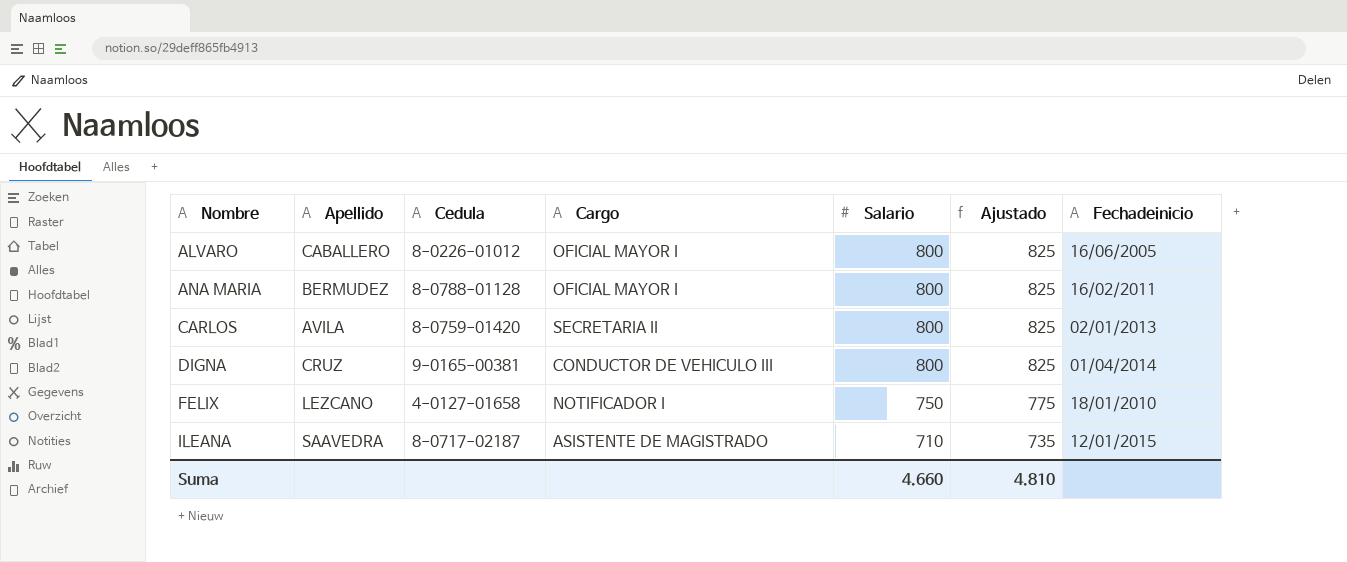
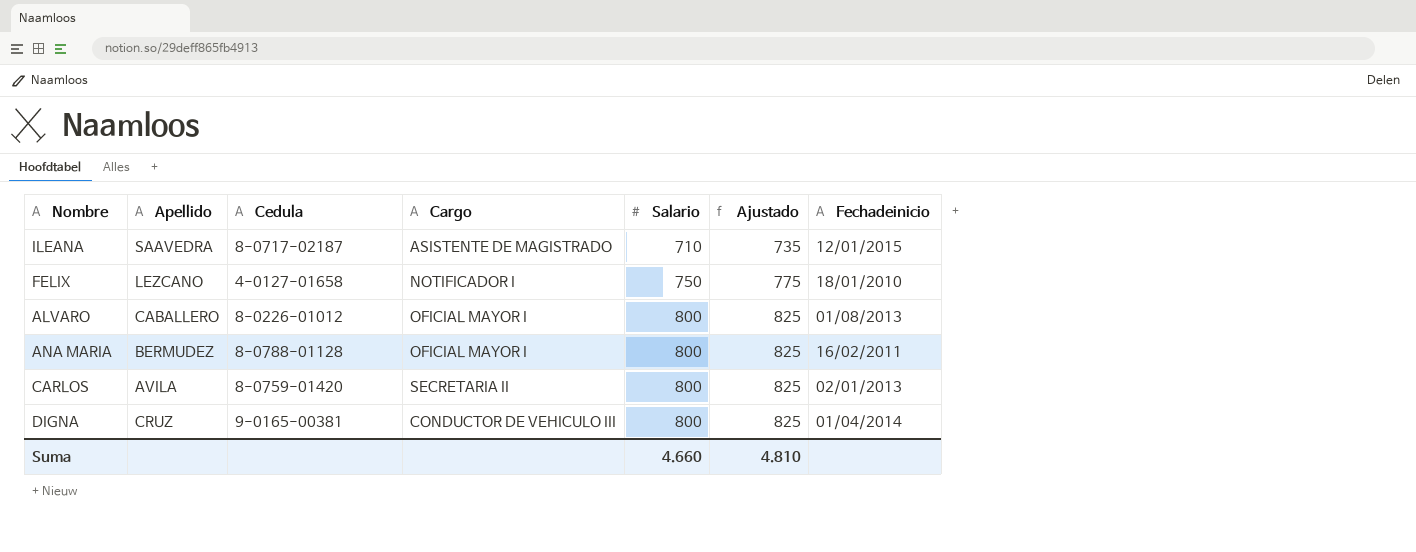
row order: Nombre ascending -> Salario ascending
ALVARO | Fechadeinicio: 16/06/2005 -> 01/08/2013

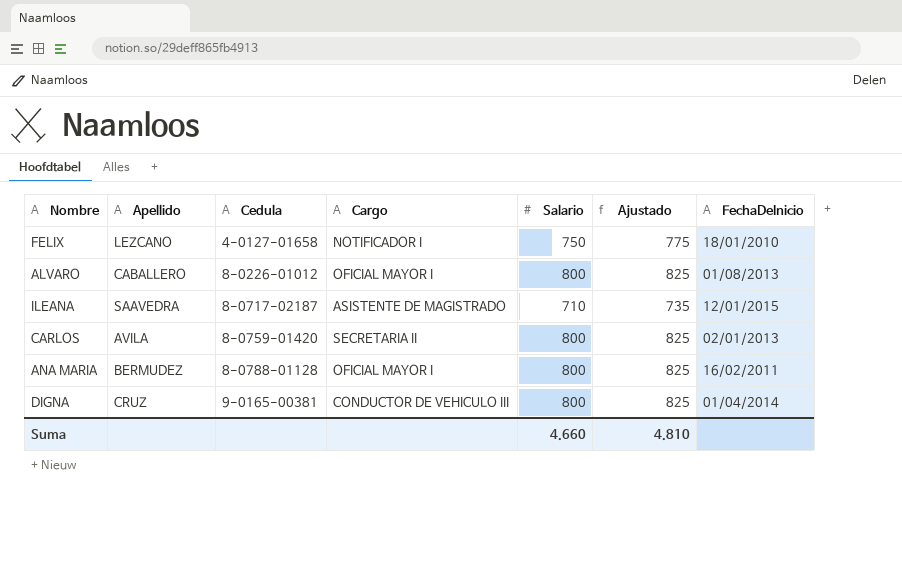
row order: Salario ascending -> Cedula ascending
column name: Fechadeinicio -> FechaDeInicio

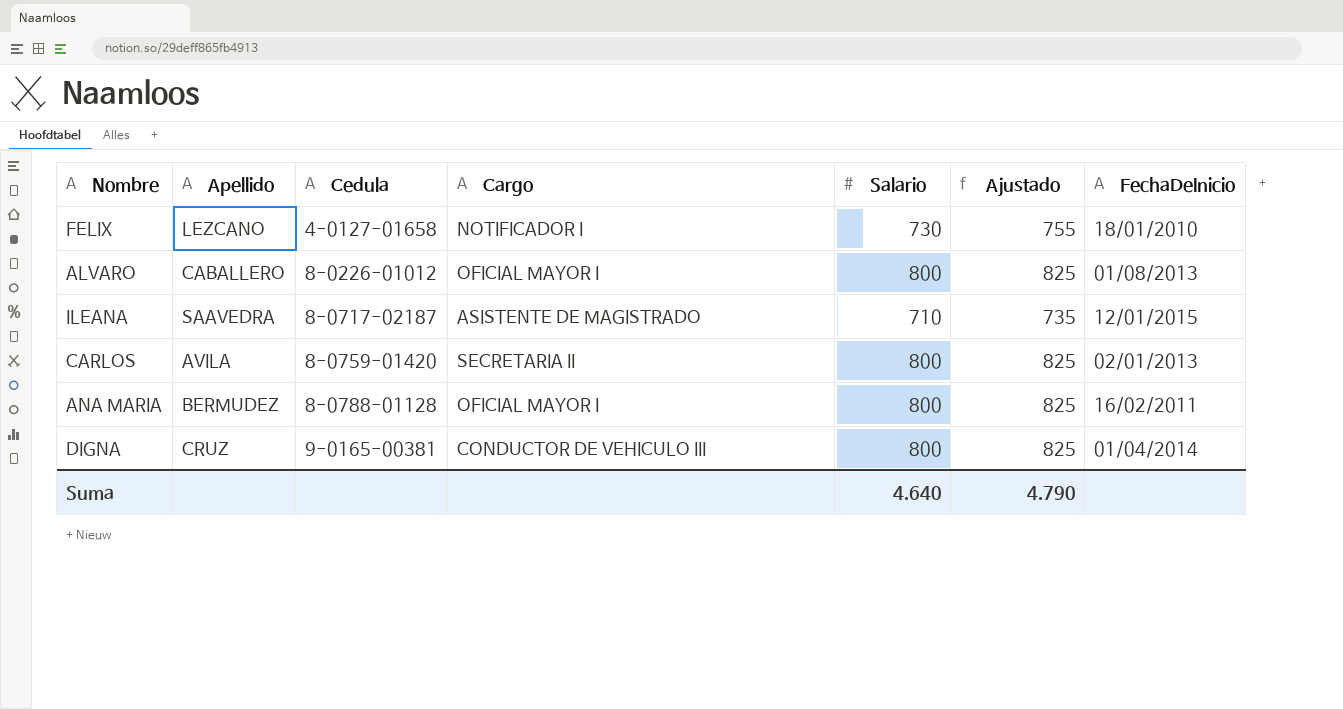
FELIX | Salario: 750 -> 730
FELIX | Ajustado: 775 -> 755
Suma | Salario: 4.660 -> 4.640
Suma | Ajustado: 4.810 -> 4.790

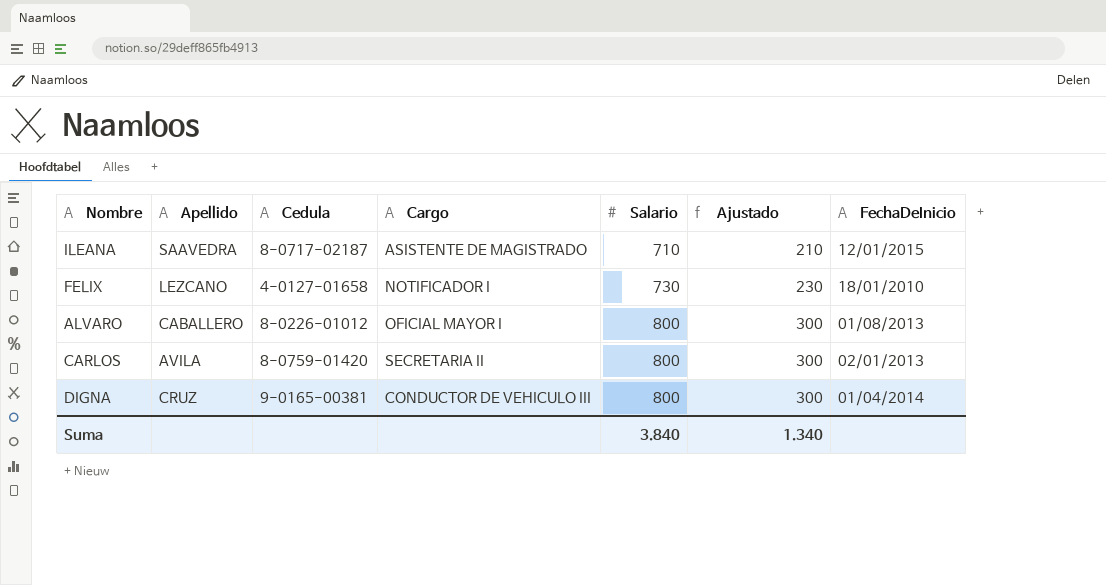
row order: Cedula ascending -> Salario ascending
column Ajustado | formula: [Salario] + 25 -> [Salario] - 500
row ANA MARIA: BERMUDEZ | 8-0788-01128 | OFICIAL MAYOR I | 800 | 825 | 16/02/2011 -> none
Suma | Salario: 4.640 -> 3.840
Suma | Ajustado: 4.790 -> 1.340

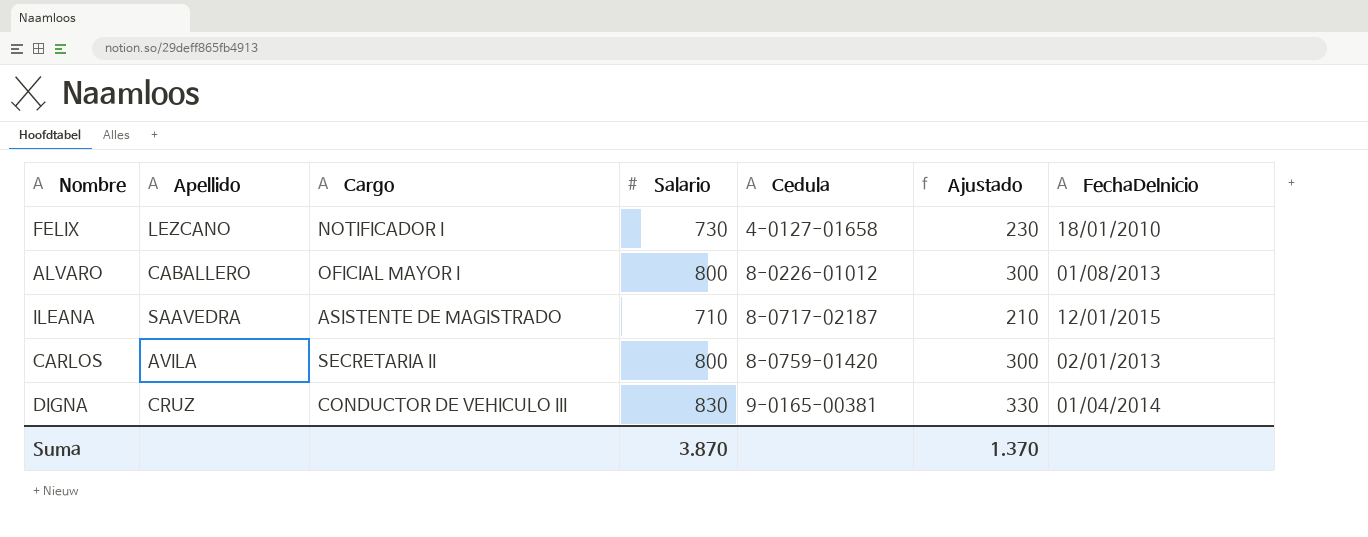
row order: Salario ascending -> Cedula ascending
column Cedula | position: 3 -> 5
DIGNA | Salario: 800 -> 830
DIGNA | Ajustado: 300 -> 330
Suma | Salario: 3.840 -> 3.870
Suma | Ajustado: 1.340 -> 1.370

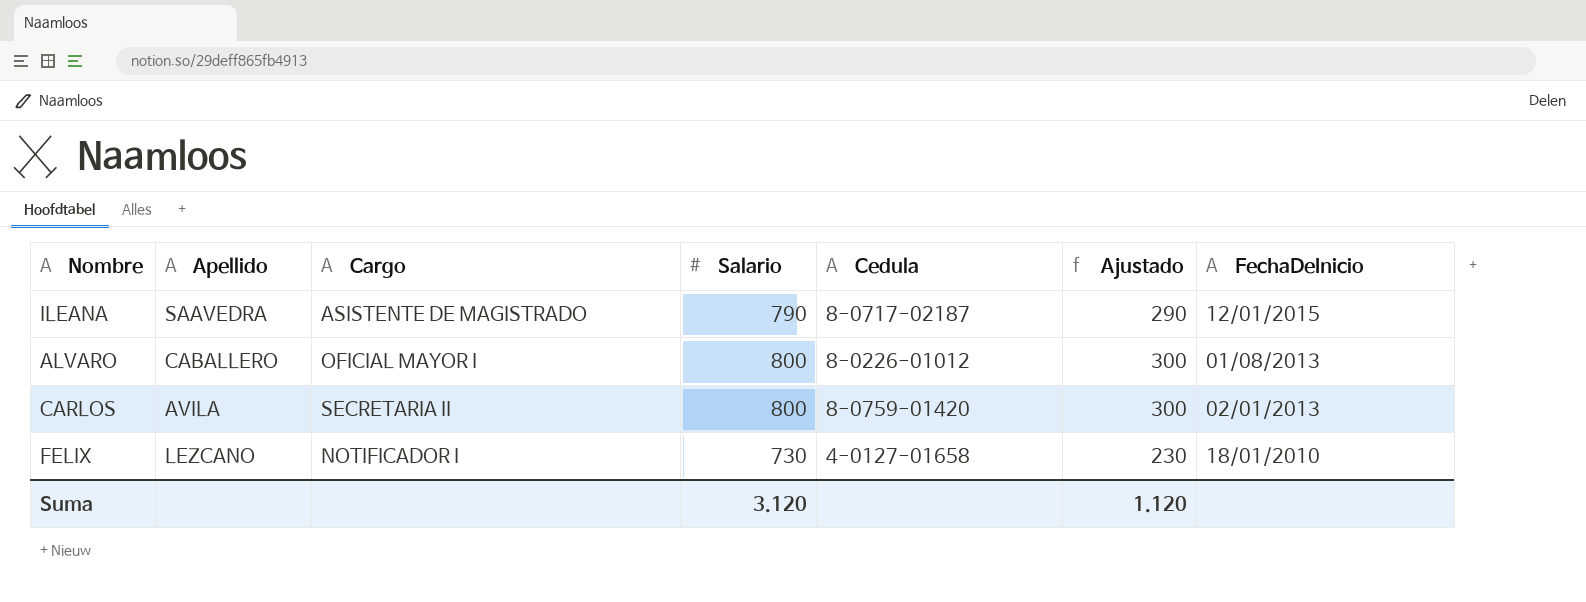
row order: Cedula ascending -> FechaDeInicio descending
row DIGNA: CRUZ | CONDUCTOR DE VEHICULO III | 830 | 9-0165-00381 | 330 | 01/04/2014 -> none
ILEANA | Salario: 710 -> 790
ILEANA | Ajustado: 210 -> 290
Suma | Salario: 3.870 -> 3.120
Suma | Ajustado: 1.370 -> 1.120

